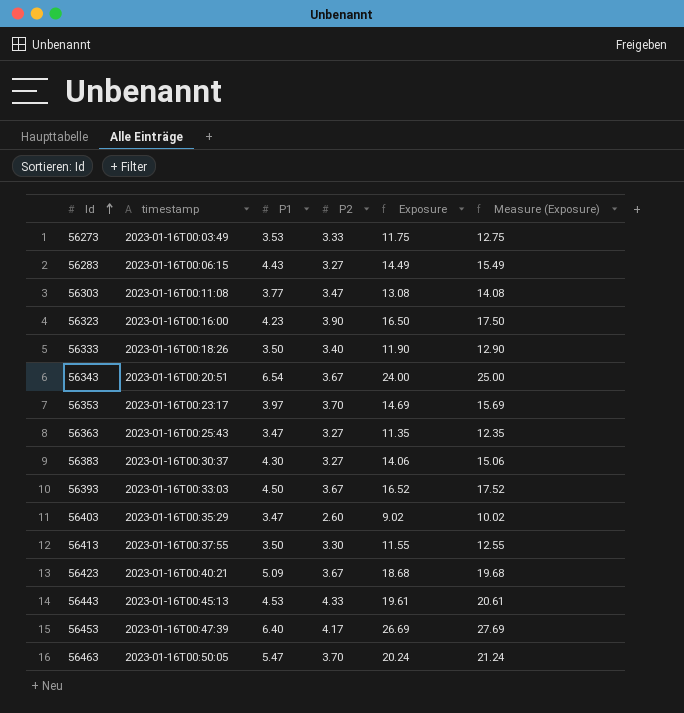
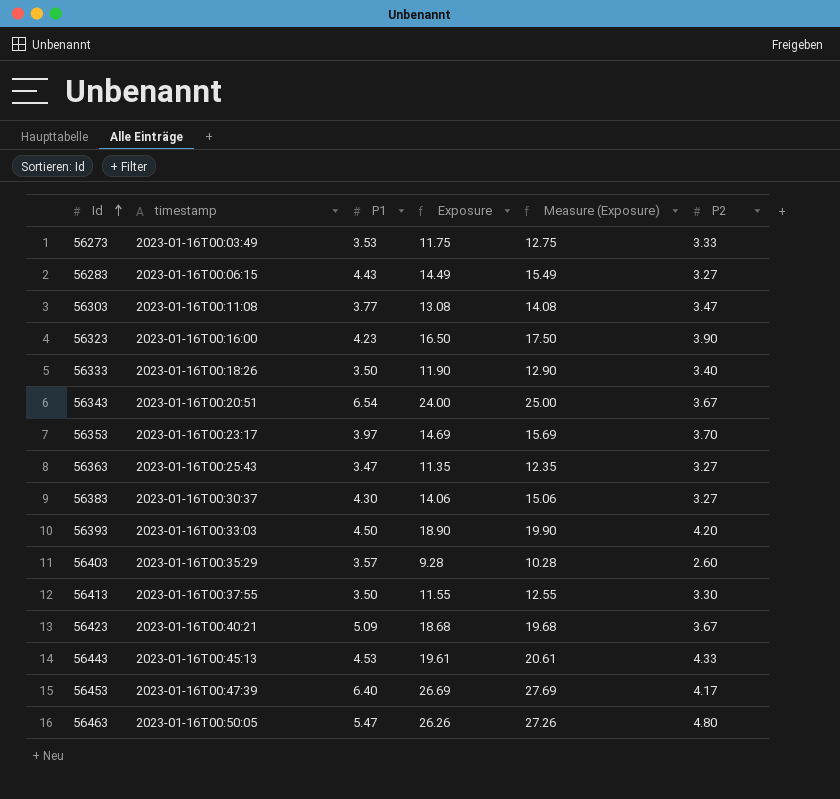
column P2 | position: 4 -> 6
56393 | Exposure: 16.52 -> 18.90
56393 | Measure (Exposure): 17.52 -> 19.90
56393 | P2: 3.67 -> 4.20
56403 | P1: 3.47 -> 3.57
56403 | Exposure: 9.02 -> 9.28
56403 | Measure (Exposure): 10.02 -> 10.28
56463 | Exposure: 20.24 -> 26.26
56463 | Measure (Exposure): 21.24 -> 27.26
56463 | P2: 3.70 -> 4.80

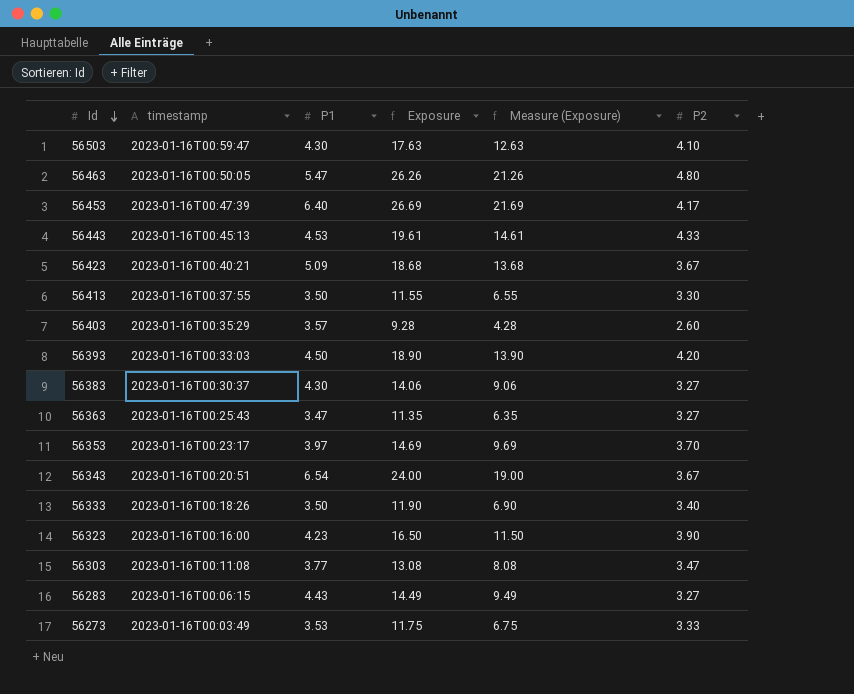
row order: Id ascending -> Id descending
column Measure (Exposure) | formula: [Exposure] + 1 -> [Exposure] - 5
row 56503: none -> 2023-01-16T00:59:47 | 4.30 | 17.63 | 12.63 | 4.10

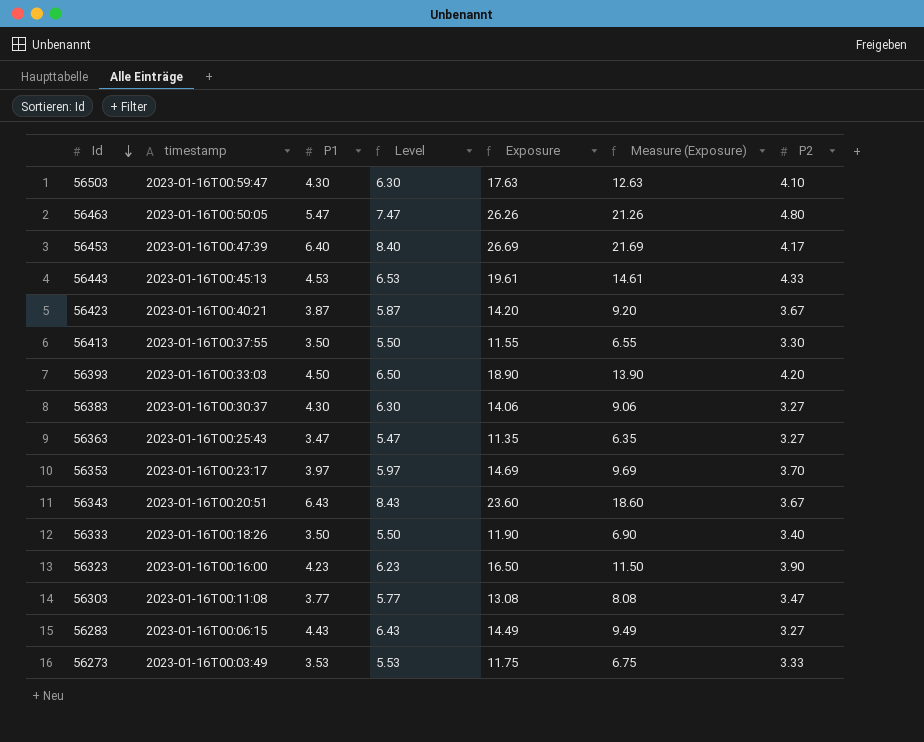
column Level | formula: none -> [P1] + 2
row 56403: 2023-01-16T00:35:29 | 3.57 | 9.28 | 4.28 | 2.60 -> none
56423 | P1: 5.09 -> 3.87
56423 | Exposure: 18.68 -> 14.20
56423 | Measure (Exposure): 13.68 -> 9.20
56343 | P1: 6.54 -> 6.43
56343 | Exposure: 24.00 -> 23.60
56343 | Measure (Exposure): 19.00 -> 18.60

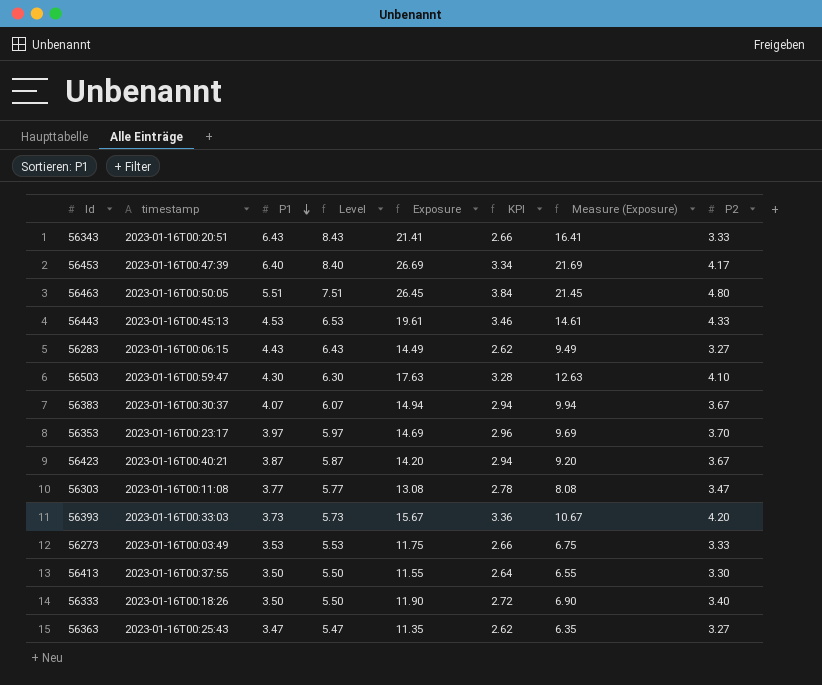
row order: Id descending -> P1 descending
column KPI | formula: none -> [P2] * 0.8
row 56323: 2023-01-16T00:16:00 | 4.23 | 6.23 | 16.50 | 11.50 | 3.90 -> none
56343 | Exposure: 23.60 -> 21.41
56343 | Measure (Exposure): 18.60 -> 16.41
56343 | P2: 3.67 -> 3.33
56463 | P1: 5.47 -> 5.51
56463 | Level: 7.47 -> 7.51
56463 | Exposure: 26.26 -> 26.45
56463 | Measure (Exposure): 21.26 -> 21.45
56383 | P1: 4.30 -> 4.07
56383 | Level: 6.30 -> 6.07
56383 | Exposure: 14.06 -> 14.94
56383 | Measure (Exposure): 9.06 -> 9.94
56383 | P2: 3.27 -> 3.67
56393 | P1: 4.50 -> 3.73
56393 | Level: 6.50 -> 5.73
56393 | Exposure: 18.90 -> 15.67
56393 | Measure (Exposure): 13.90 -> 10.67

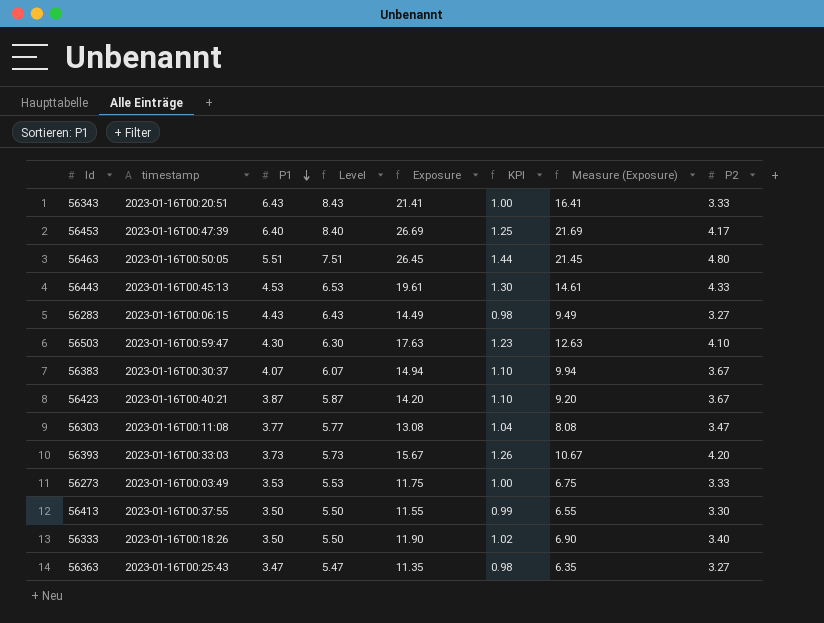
column KPI | formula: [P2] * 0.8 -> [P2] * 0.3
row 56353: 2023-01-16T00:23:17 | 3.97 | 5.97 | 14.69 | 2.96 | 9.69 | 3.70 -> none

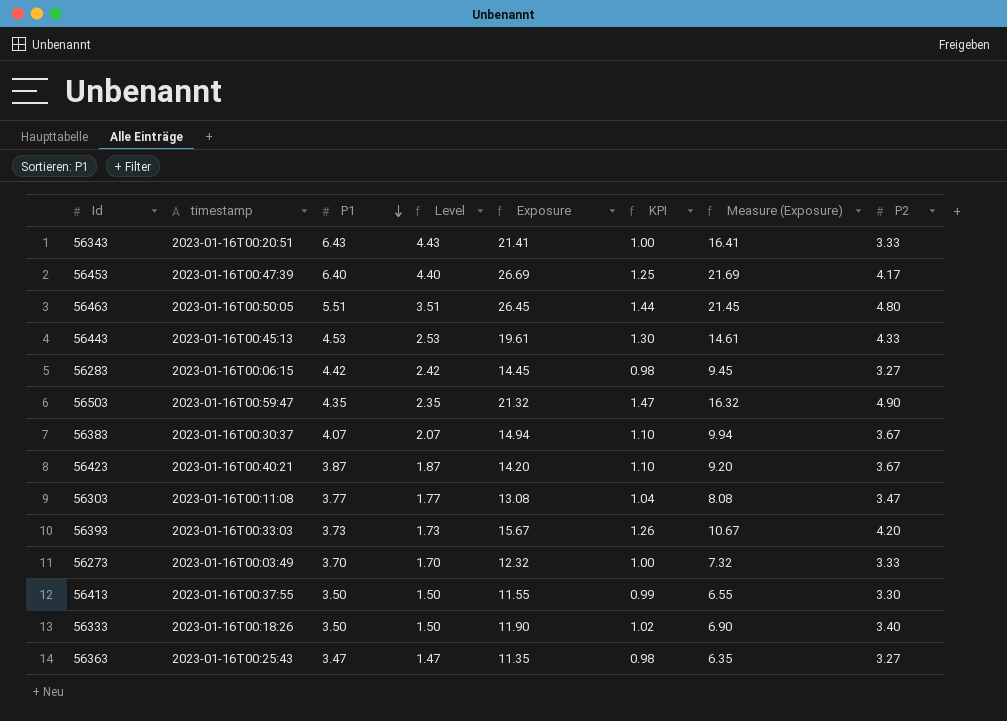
column Level | formula: [P1] + 2 -> [P1] - 2
56283 | P1: 4.43 -> 4.42
56283 | Exposure: 14.49 -> 14.45
56283 | Measure (Exposure): 9.49 -> 9.45
56503 | P1: 4.30 -> 4.35
56503 | Exposure: 17.63 -> 21.32
56503 | KPI: 1.23 -> 1.47
56503 | Measure (Exposure): 12.63 -> 16.32
56503 | P2: 4.10 -> 4.90
56273 | P1: 3.53 -> 3.70
56273 | Exposure: 11.75 -> 12.32
56273 | Measure (Exposure): 6.75 -> 7.32

